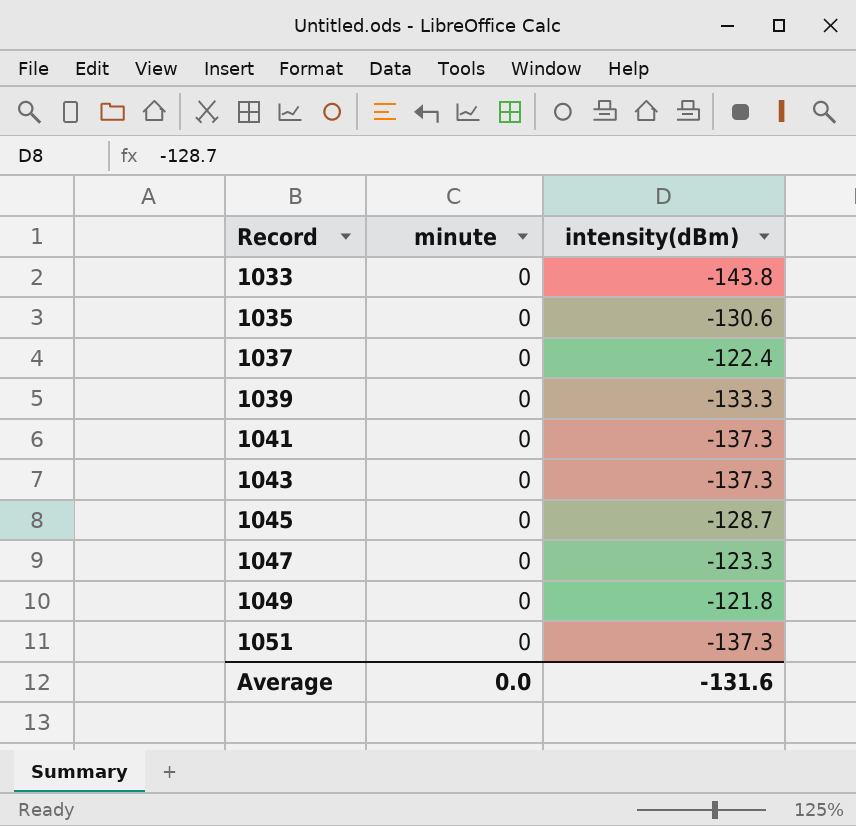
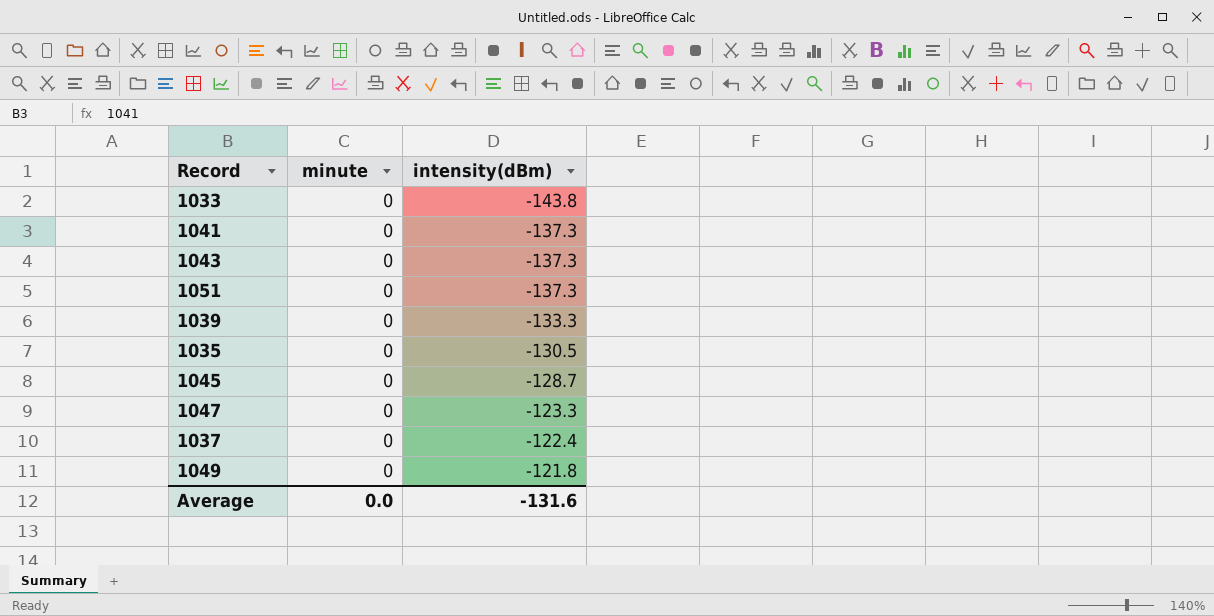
row order: Record ascending -> intensity(dBm) ascending
1035 | intensity(dBm): -130.6 -> -130.5

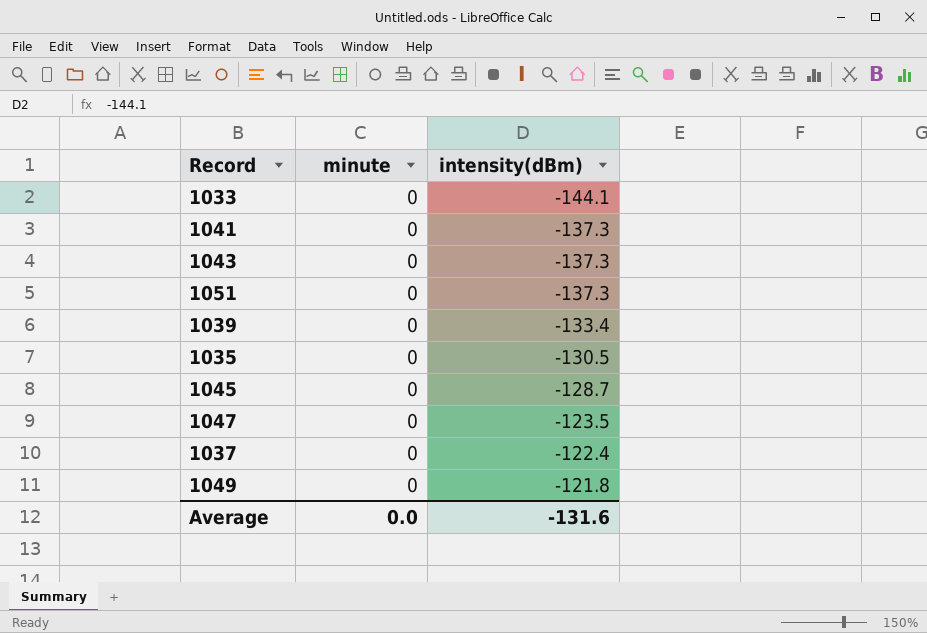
1033 | intensity(dBm): -143.8 -> -144.1
1039 | intensity(dBm): -133.3 -> -133.4
1047 | intensity(dBm): -123.3 -> -123.5

